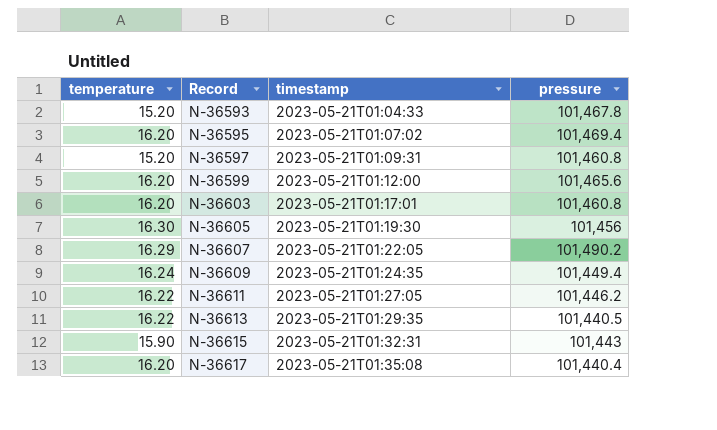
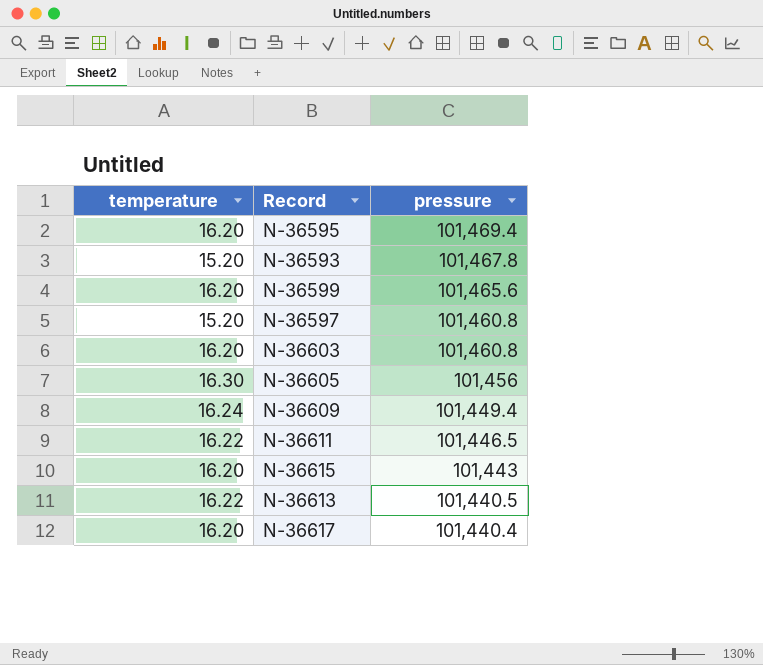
row order: Record ascending -> pressure descending
column timestamp | position: 3 -> none
row N-36607: 16.29 | 2023-05-21T01:22:05 | 101,490.2 -> none
N-36611 | pressure: 101,446.2 -> 101,446.5
N-36615 | temperature: 15.90 -> 16.20

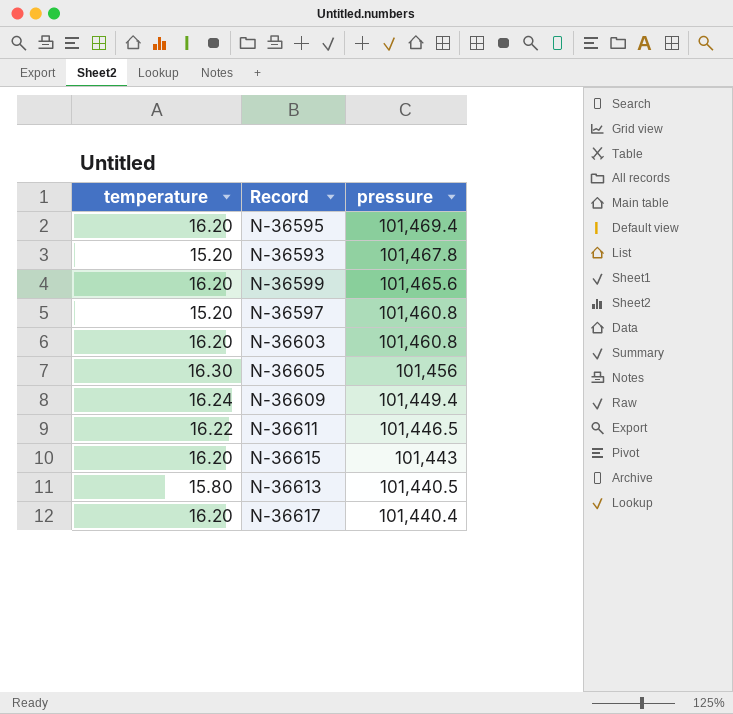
N-36613 | temperature: 16.22 -> 15.80

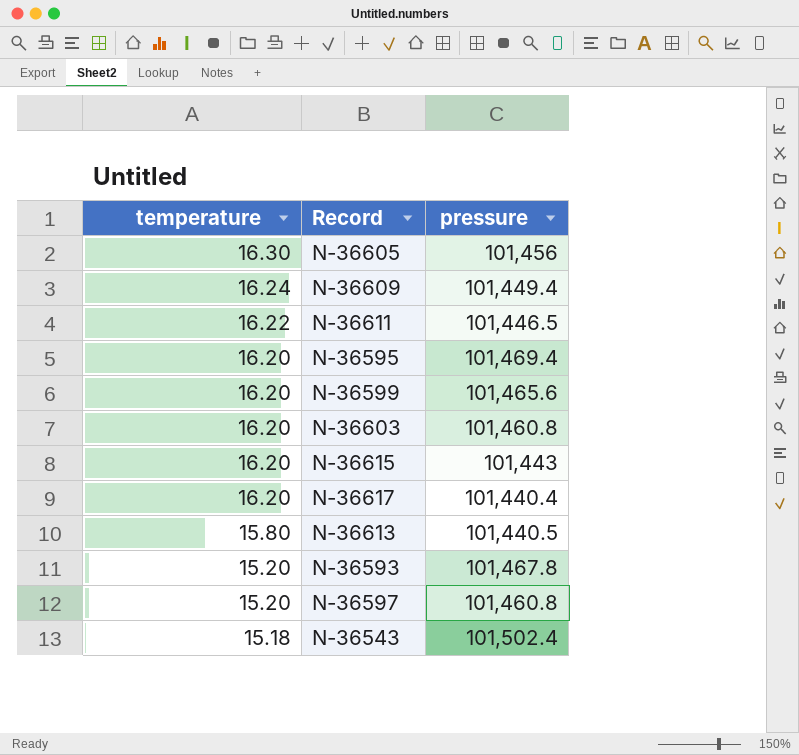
row order: pressure descending -> temperature descending
row N-36543: none -> 15.18 | 101,502.4

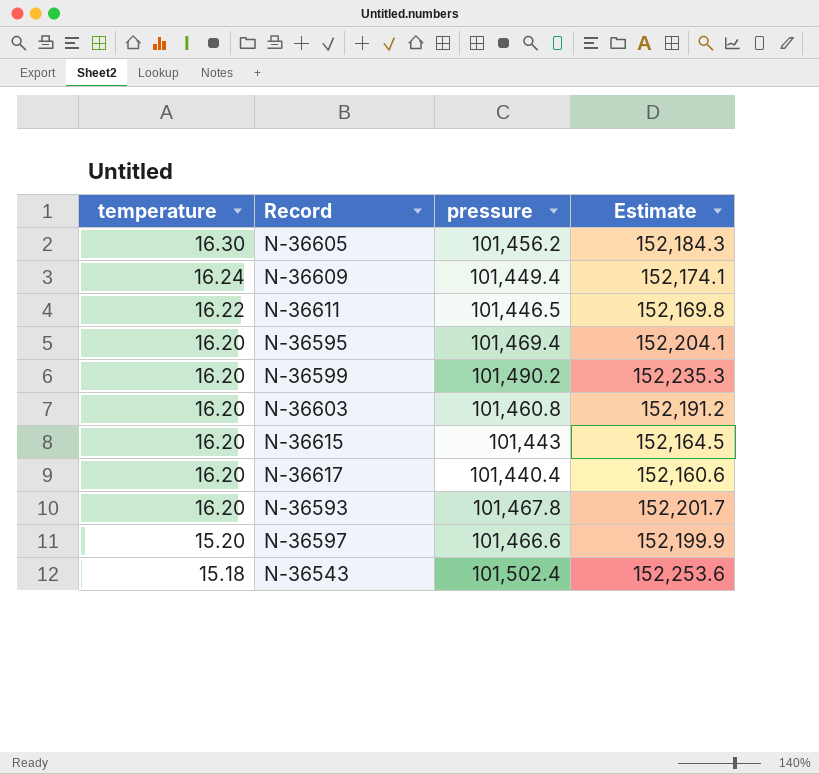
column Estimate | formula: none -> [pressure] * 1.5
row N-36613: 15.80 | 101,440.5 -> none
N-36605 | pressure: 101,456 -> 101,456.2
N-36599 | pressure: 101,465.6 -> 101,490.2
N-36593 | temperature: 15.20 -> 16.20
N-36597 | pressure: 101,460.8 -> 101,466.6

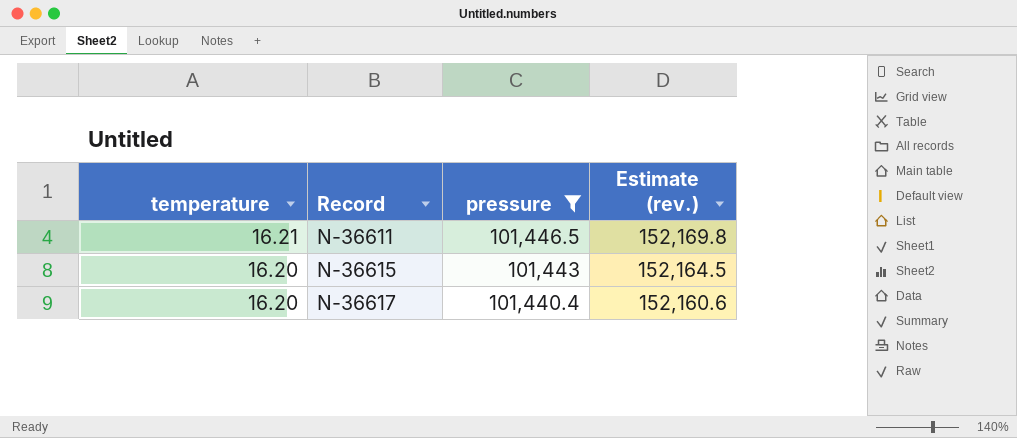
filter: none -> pressure <= 101,446.5
column name: Estimate -> Estimate (rev.)
N-36611 | temperature: 16.22 -> 16.21

